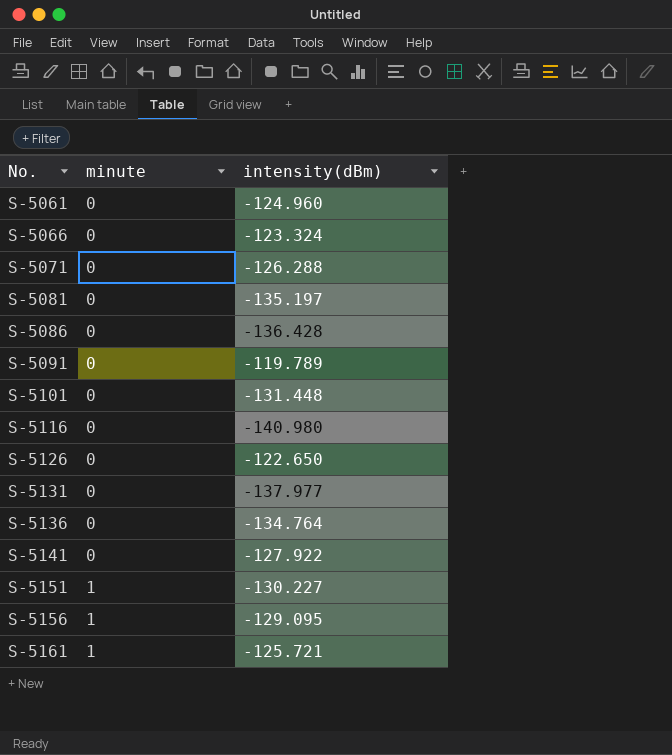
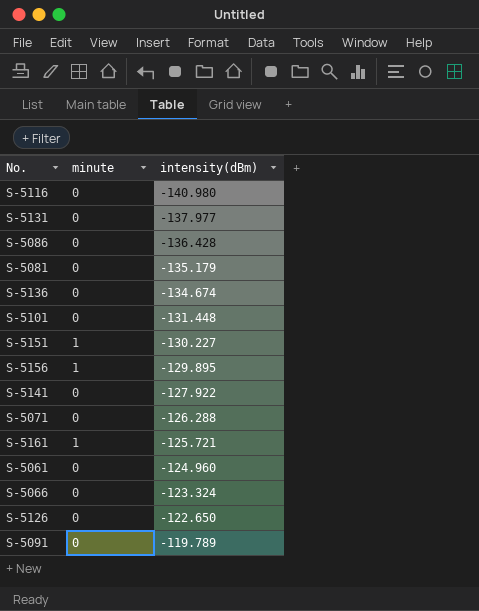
row order: No. ascending -> intensity(dBm) ascending
S-5081 | intensity(dBm): -135.197 -> -135.179
S-5136 | intensity(dBm): -134.764 -> -134.674
S-5156 | intensity(dBm): -129.095 -> -129.895

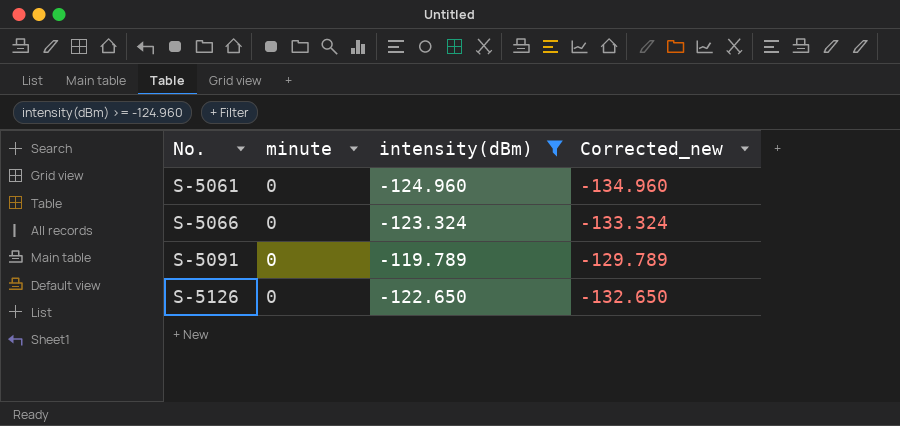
filter: none -> intensity(dBm) >= -124.960
row order: intensity(dBm) ascending -> No. ascending
column Corrected_new | formula: none -> [intensity(dBm)] - 10

